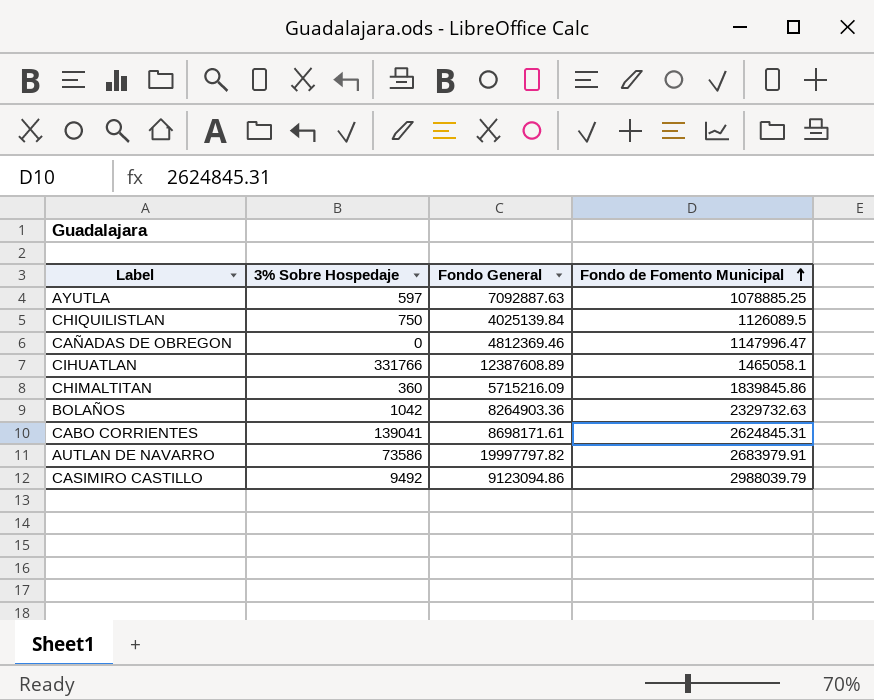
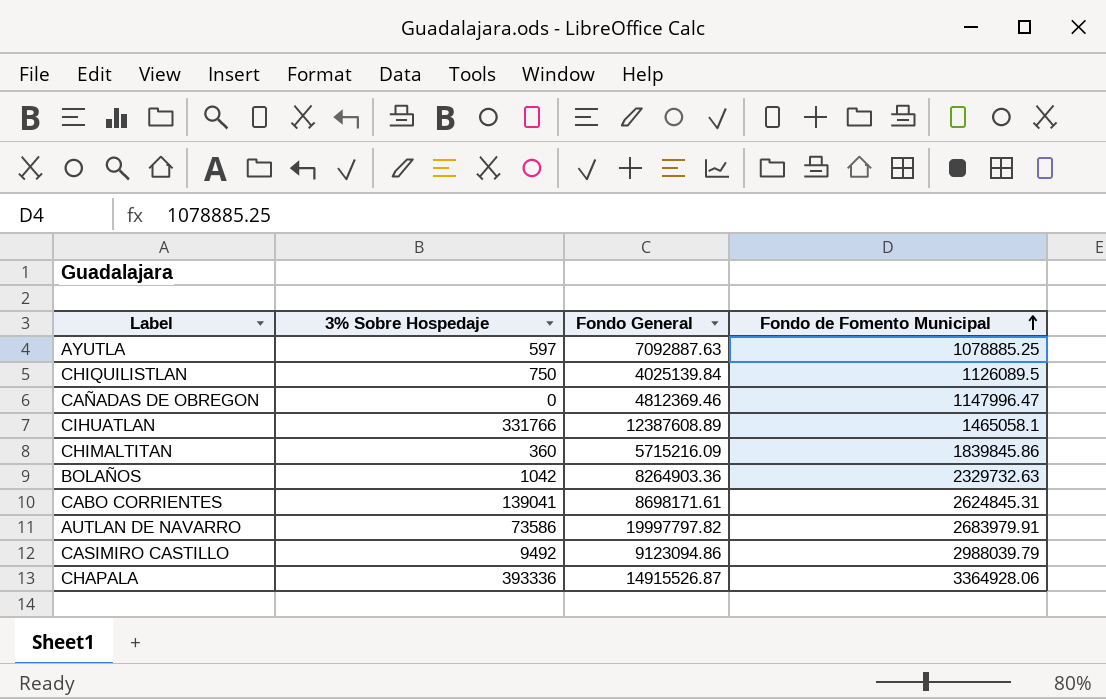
row CHAPALA: none -> 393336 | 14915526.87 | 3364928.06

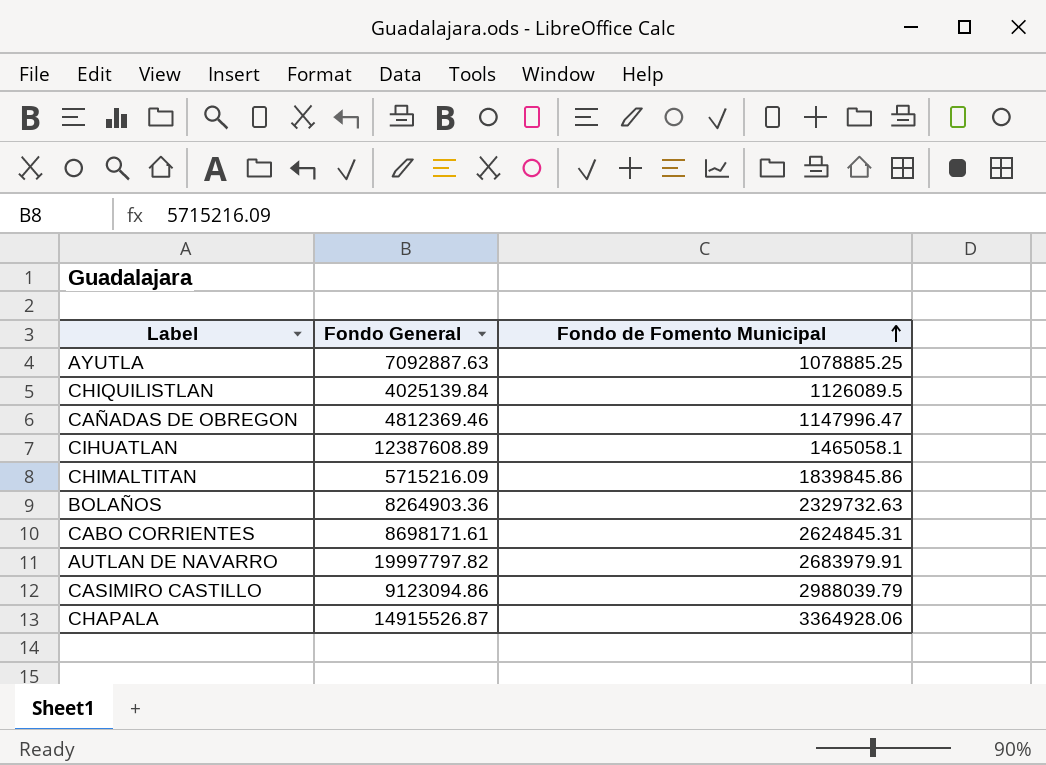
column 3% Sobre Hospedaje | position: 2 -> none

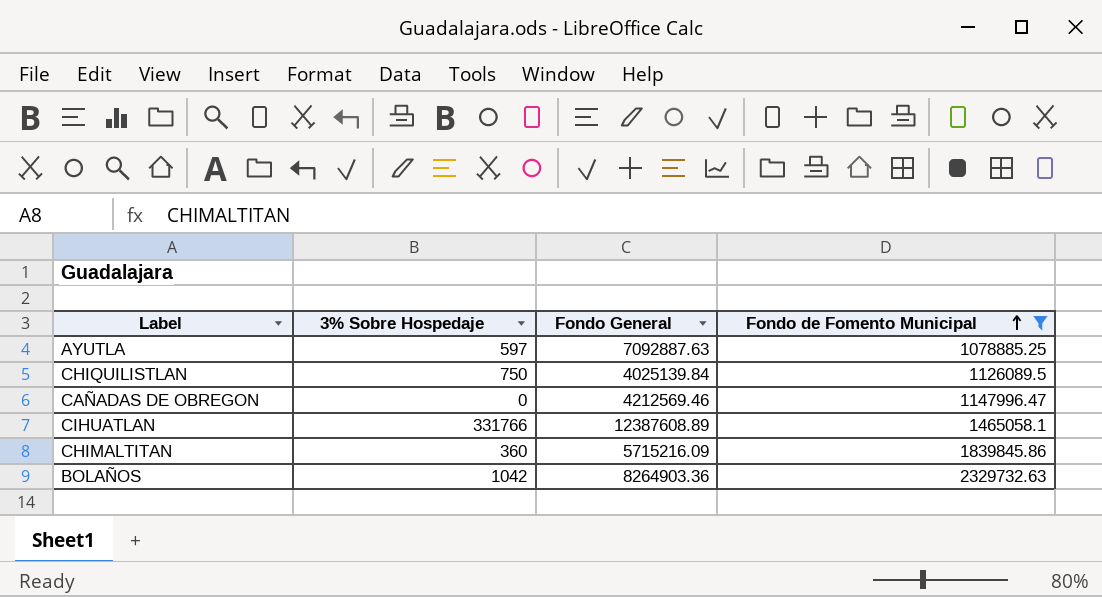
filter: none -> Fondo de Fomento Municipal <= 2329732.63
column 3% Sobre Hospedaje | position: none -> 2
CAÑADAS DE OBREGON | Fondo General: 4812369.46 -> 4212569.46

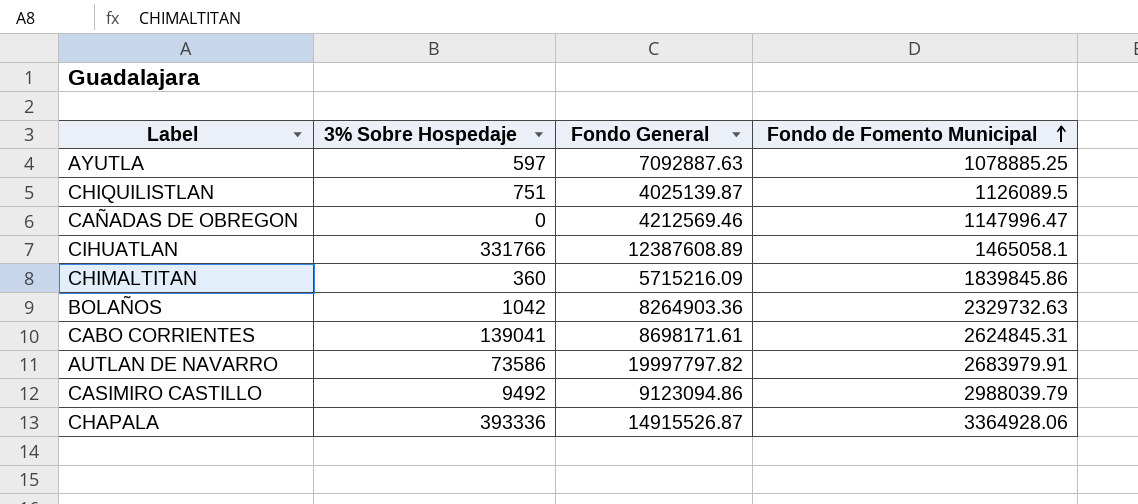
filter: Fondo de Fomento Municipal <= 2329732.63 -> none
CHIQUILISTLAN | 3% Sobre Hospedaje: 750 -> 751
CHIQUILISTLAN | Fondo General: 4025139.84 -> 4025139.87

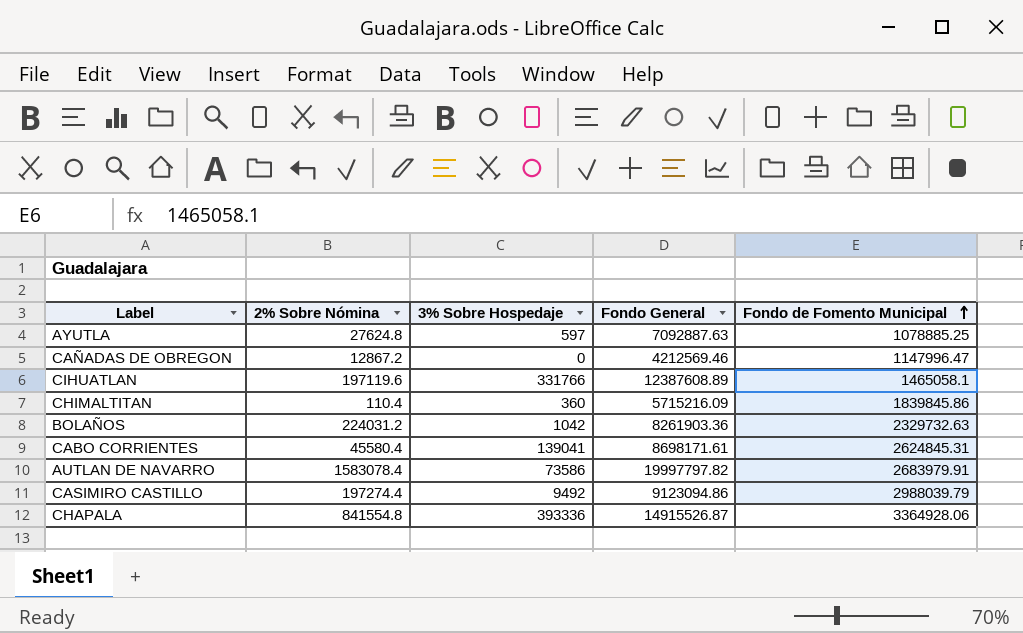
column 2% Sobre Nómina | position: none -> 2
row CHIQUILISTLAN: 751 | 4025139.87 | 1126089.5 -> none
BOLAÑOS | Fondo General: 8264903.36 -> 8261903.36

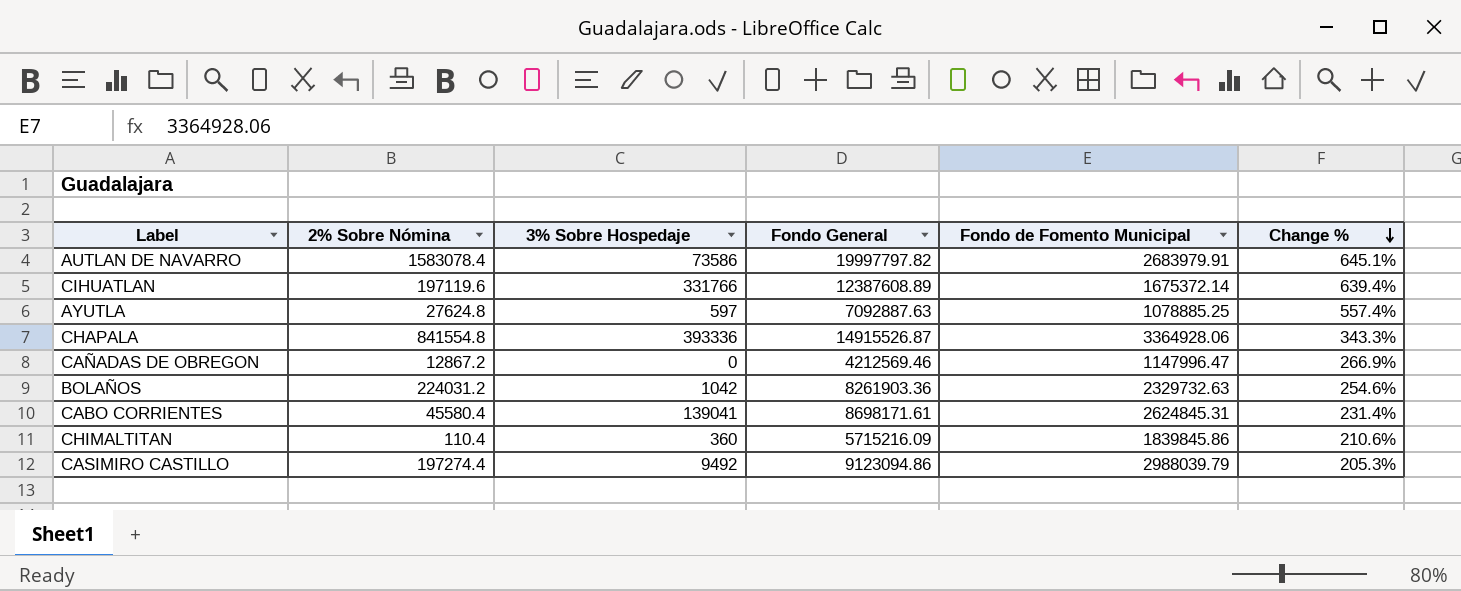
row order: Fondo de Fomento Municipal ascending -> Change % descending
column Change % | formula: none -> ([Fondo General] - [Fondo de Fomento Municipal]) / [Fondo de Fomento Municipal]
CIHUATLAN | Fondo de Fomento Municipal: 1465058.1 -> 1675372.14

